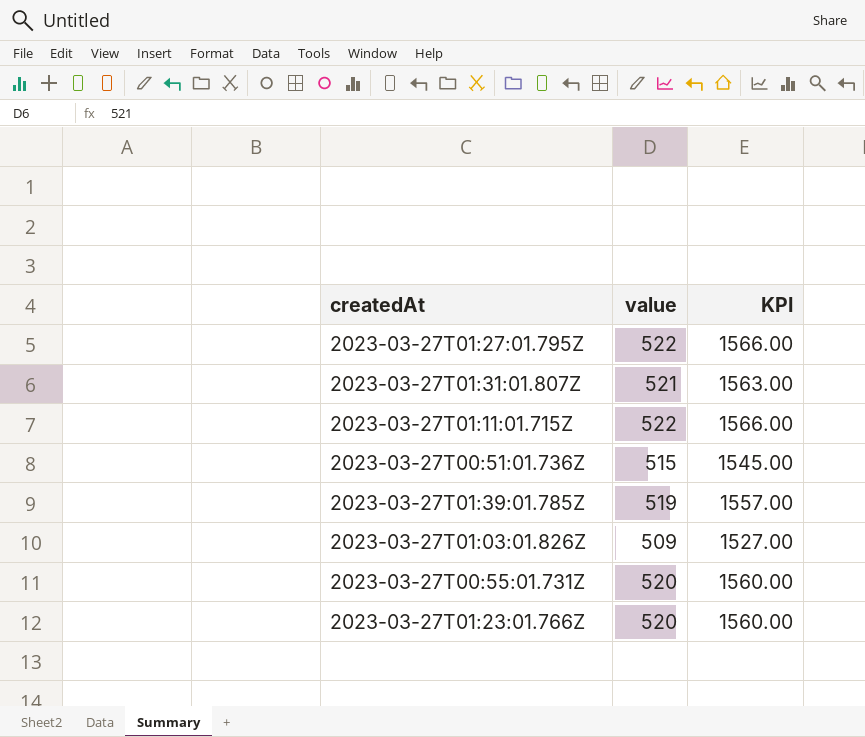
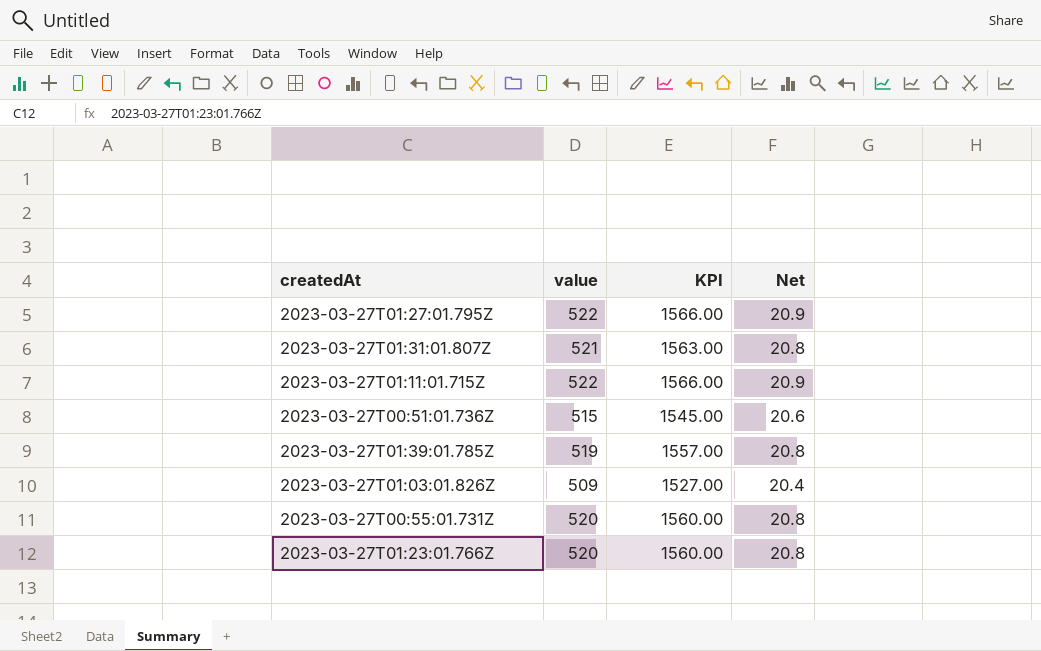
column Net | formula: none -> [value] * 0.04

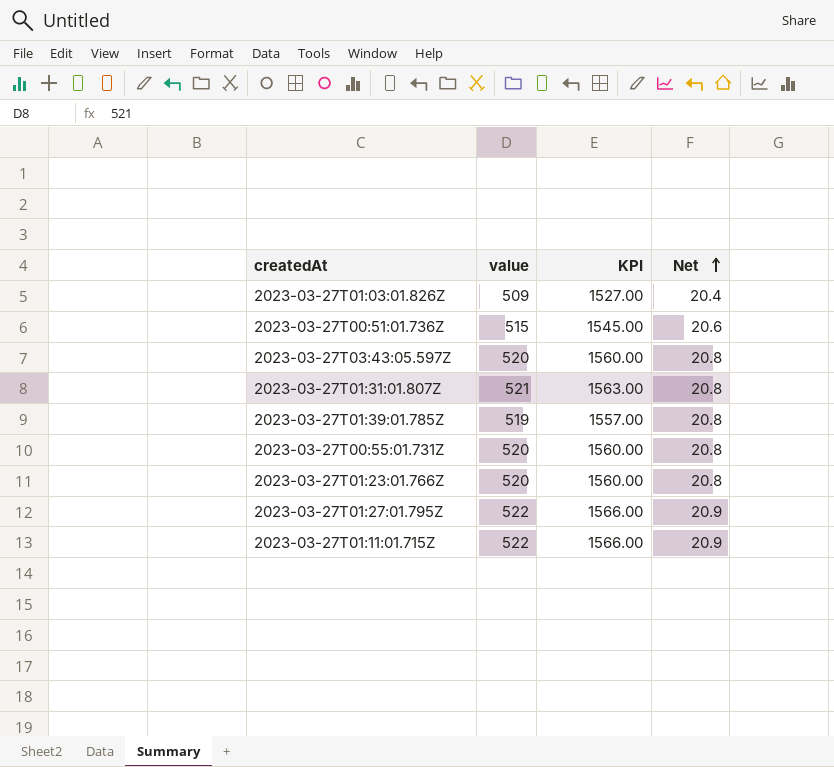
row order: none -> Net ascending
row 2023-03-27T03:43:05.597Z: none -> 520 | 1560.00 | 20.8

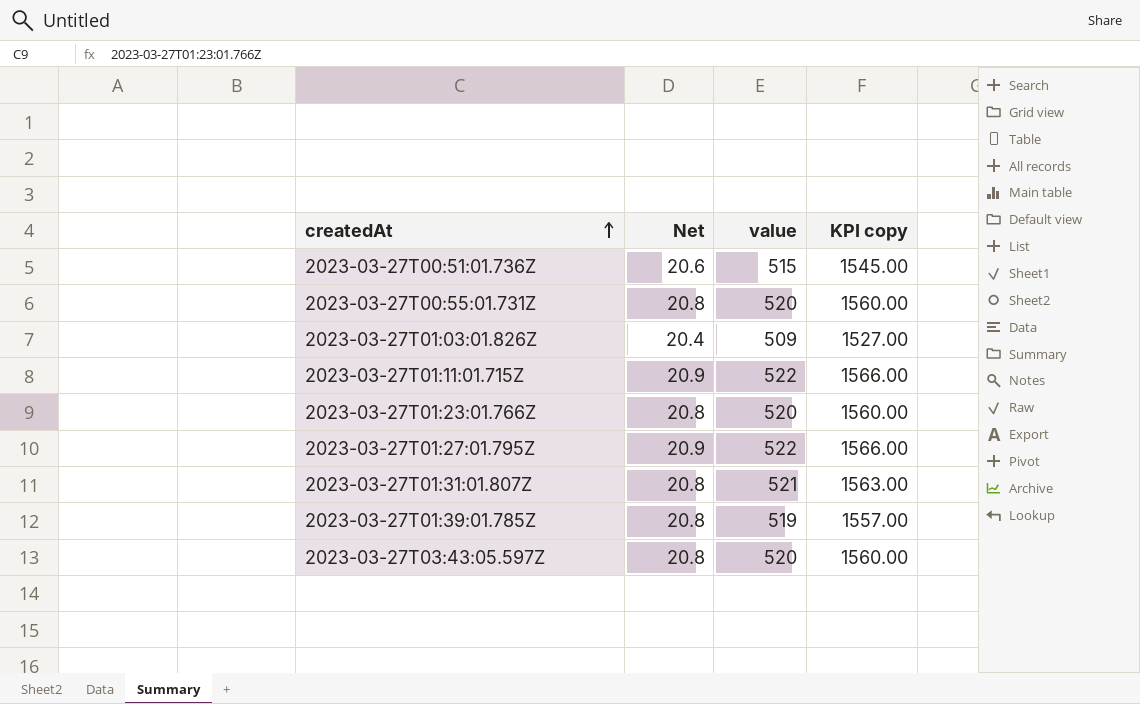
row order: Net ascending -> createdAt ascending
column Net | position: 4 -> 2
column name: KPI -> KPI copy

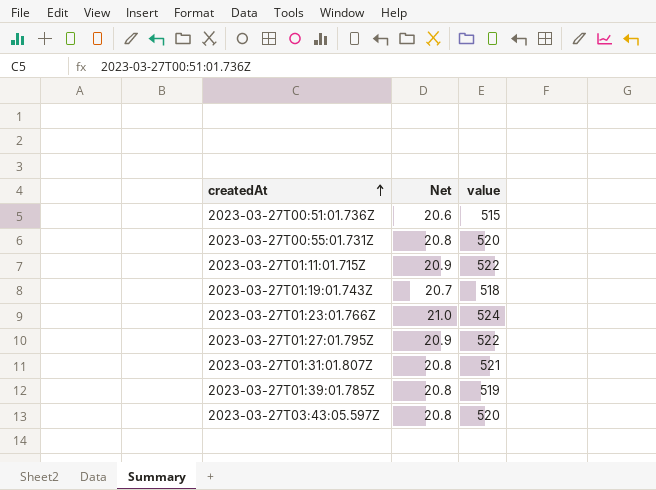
column KPI copy | formula: [value] * 3 -> none
row 2023-03-27T01:03:01.826Z: 20.4 | 509 | 1527.00 -> none
row 2023-03-27T01:19:01.743Z: none -> 20.7 | 518
2023-03-27T01:23:01.766Z | Net: 20.8 -> 21.0
2023-03-27T01:23:01.766Z | value: 520 -> 524

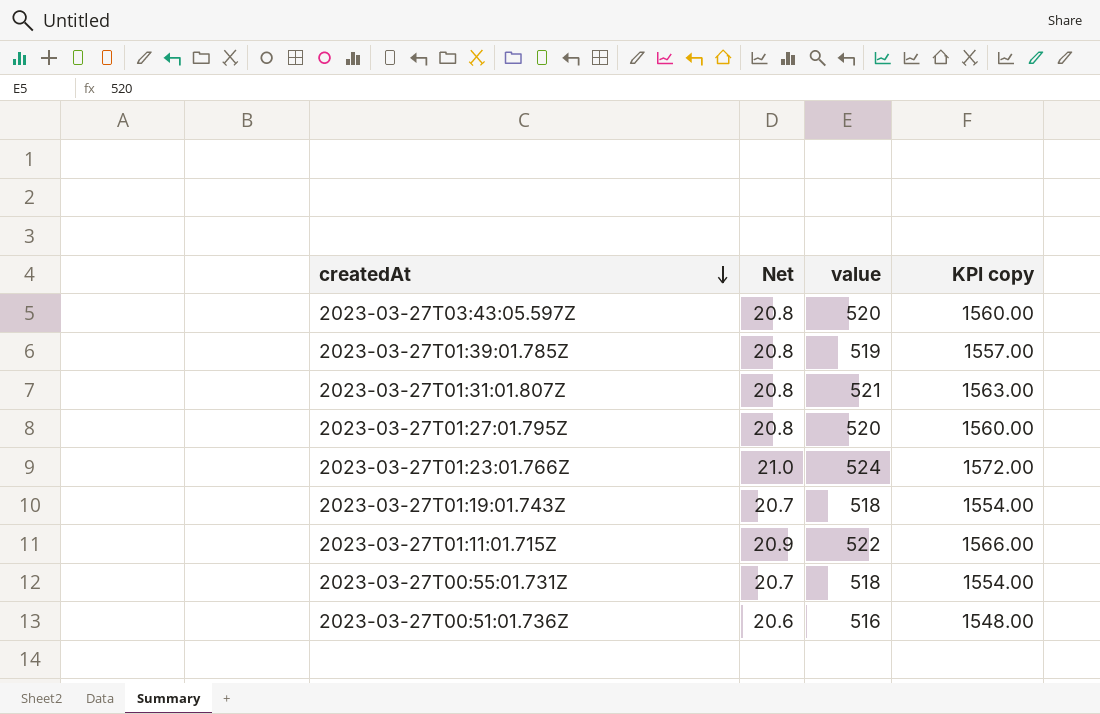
row order: createdAt ascending -> createdAt descending
column KPI copy | formula: none -> [value] * 3
2023-03-27T01:27:01.795Z | Net: 20.9 -> 20.8
2023-03-27T01:27:01.795Z | value: 522 -> 520
2023-03-27T00:55:01.731Z | Net: 20.8 -> 20.7
2023-03-27T00:55:01.731Z | value: 520 -> 518
2023-03-27T00:51:01.736Z | value: 515 -> 516

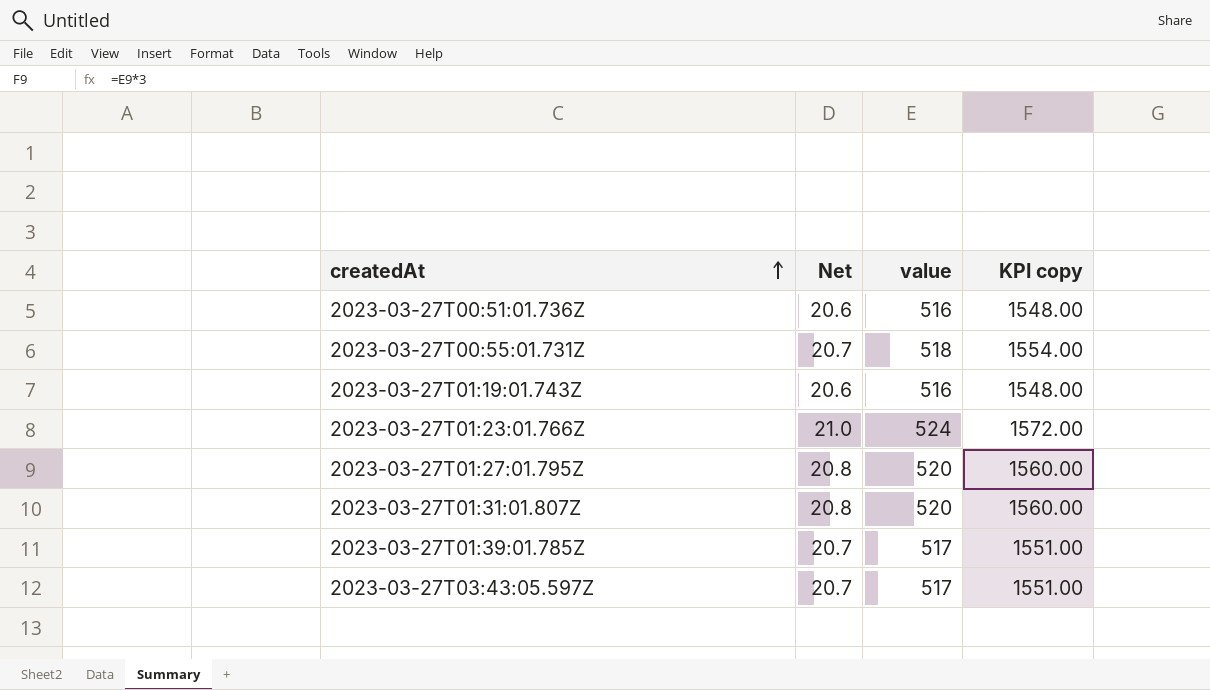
row order: createdAt descending -> createdAt ascending
row 2023-03-27T01:11:01.715Z: 20.9 | 522 | 1566.00 -> none
2023-03-27T01:19:01.743Z | Net: 20.7 -> 20.6
2023-03-27T01:19:01.743Z | value: 518 -> 516
2023-03-27T01:19:01.743Z | KPI copy: 1554.00 -> 1548.00
2023-03-27T01:31:01.807Z | value: 521 -> 520
2023-03-27T01:31:01.807Z | KPI copy: 1563.00 -> 1560.00
2023-03-27T01:39:01.785Z | Net: 20.8 -> 20.7
2023-03-27T01:39:01.785Z | value: 519 -> 517
2023-03-27T01:39:01.785Z | KPI copy: 1557.00 -> 1551.00
2023-03-27T03:43:05.597Z | Net: 20.8 -> 20.7
2023-03-27T03:43:05.597Z | value: 520 -> 517
2023-03-27T03:43:05.597Z | KPI copy: 1560.00 -> 1551.00

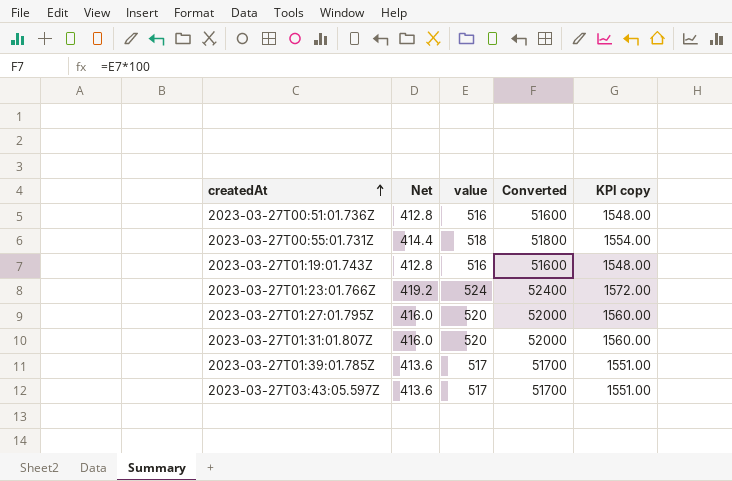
column Net | formula: [value] * 0.04 -> [value] * 0.8
column Converted | formula: none -> [value] * 100

